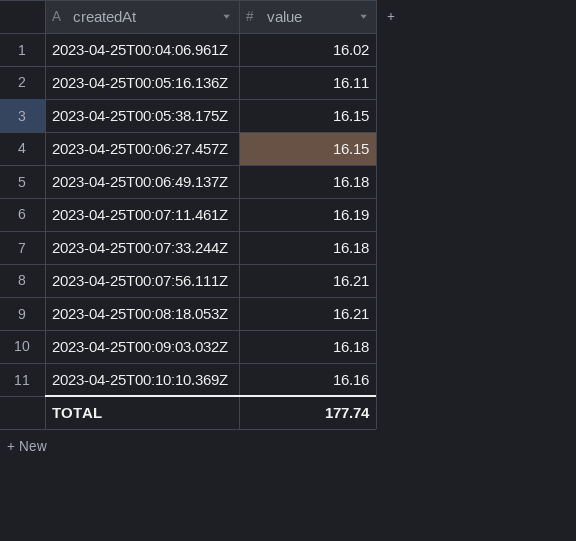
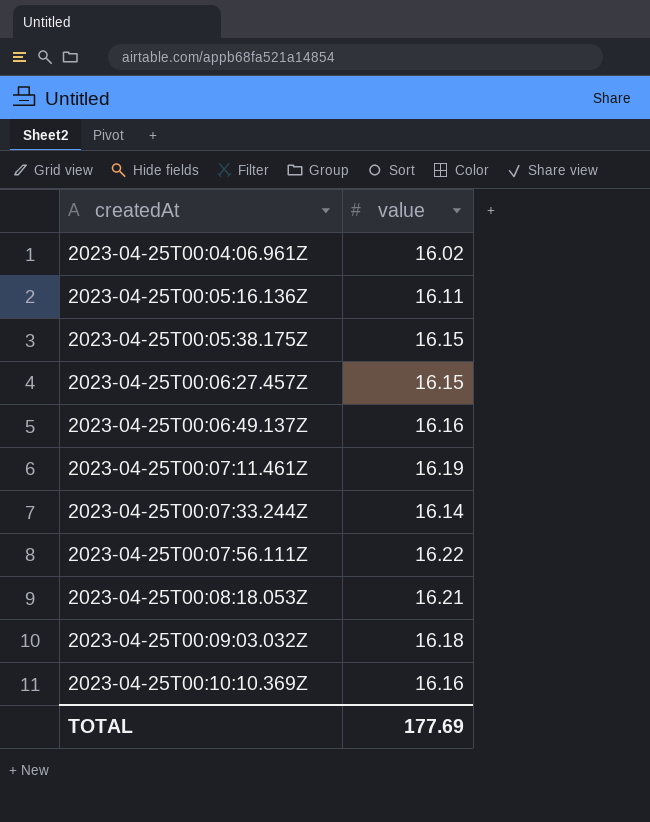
2023-04-25T00:06:49.137Z | value: 16.18 -> 16.16
2023-04-25T00:07:33.244Z | value: 16.18 -> 16.14
2023-04-25T00:07:56.111Z | value: 16.21 -> 16.22
TOTAL | value: 177.74 -> 177.69

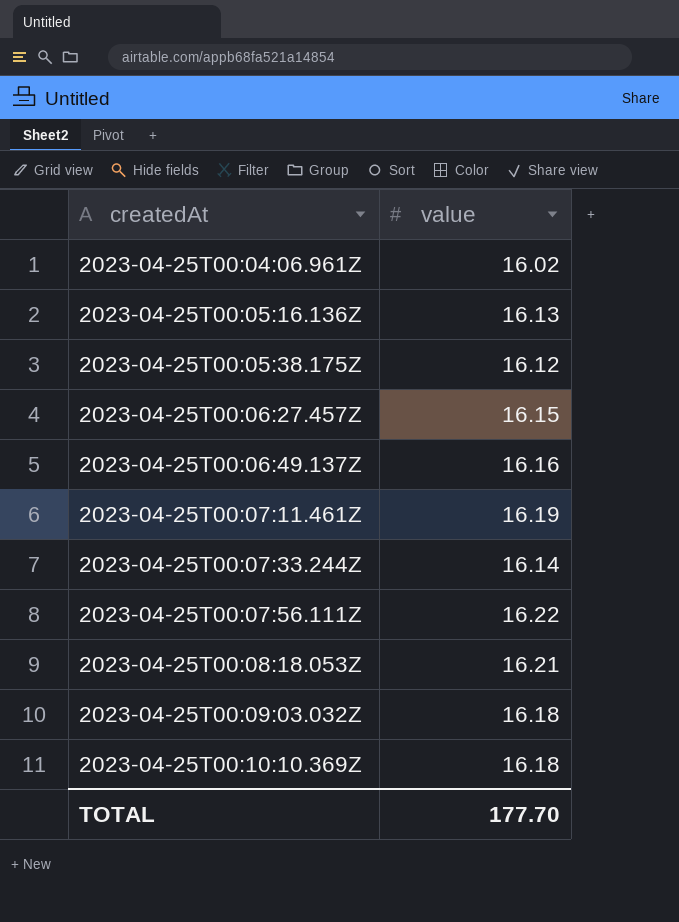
2023-04-25T00:05:16.136Z | value: 16.11 -> 16.13
2023-04-25T00:05:38.175Z | value: 16.15 -> 16.12
2023-04-25T00:10:10.369Z | value: 16.16 -> 16.18
TOTAL | value: 177.69 -> 177.70

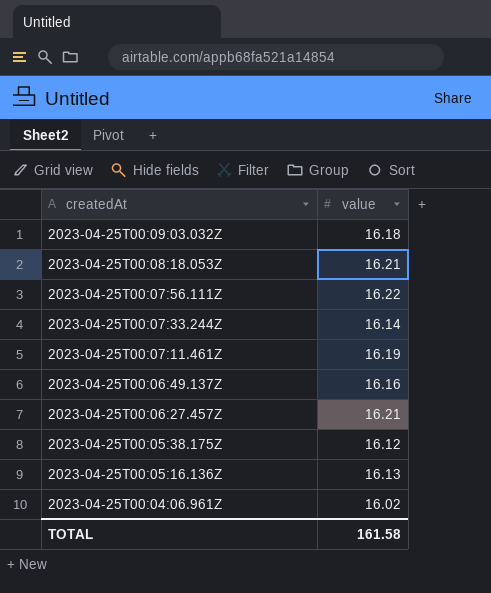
row order: createdAt ascending -> createdAt descending
row 2023-04-25T00:10:10.369Z: 16.18 -> none
2023-04-25T00:06:27.457Z | value: 16.15 -> 16.21
TOTAL | value: 177.70 -> 161.58

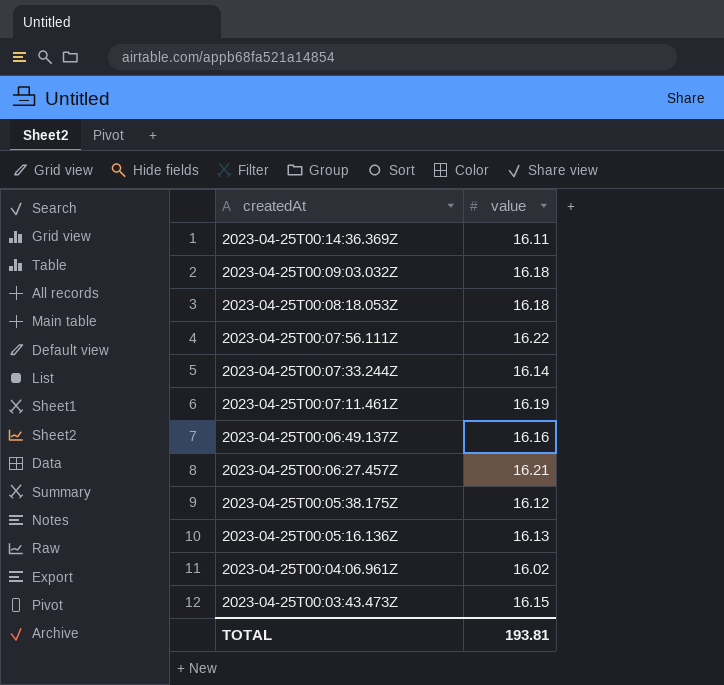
row 2023-04-25T00:14:36.369Z: none -> 16.11
2023-04-25T00:08:18.053Z | value: 16.21 -> 16.18
row 2023-04-25T00:03:43.473Z: none -> 16.15
TOTAL | value: 161.58 -> 193.81

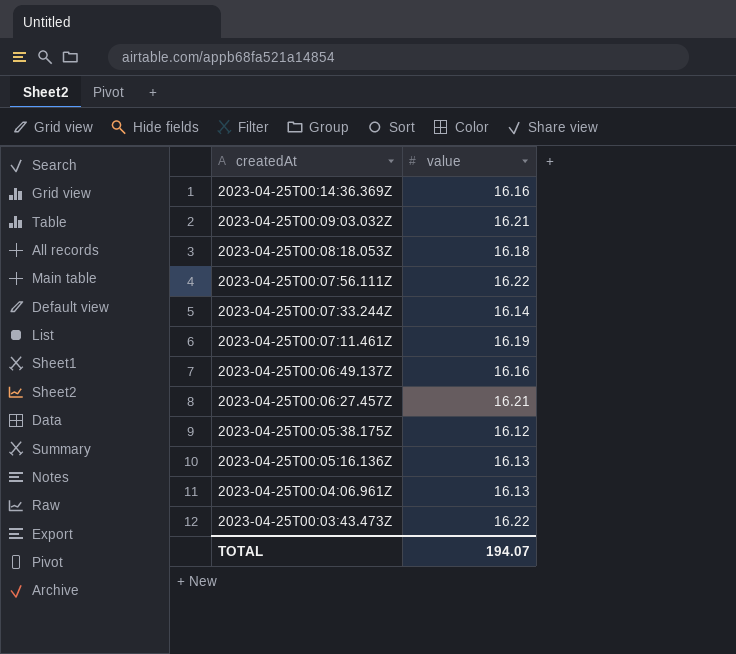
2023-04-25T00:14:36.369Z | value: 16.11 -> 16.16
2023-04-25T00:09:03.032Z | value: 16.18 -> 16.21
2023-04-25T00:04:06.961Z | value: 16.02 -> 16.13
2023-04-25T00:03:43.473Z | value: 16.15 -> 16.22
TOTAL | value: 193.81 -> 194.07

